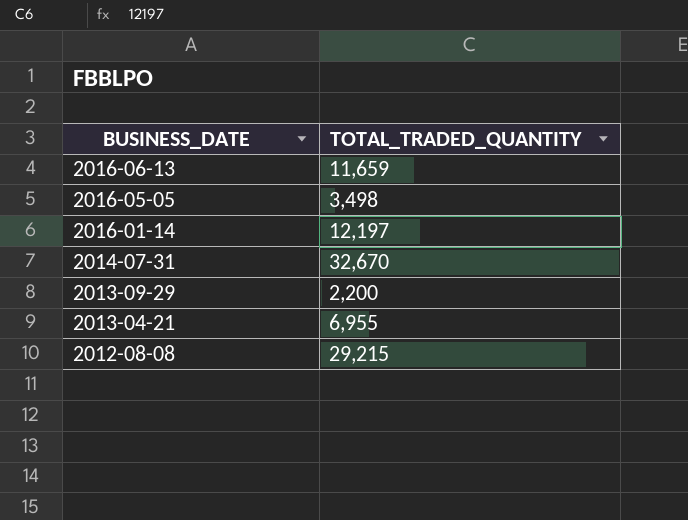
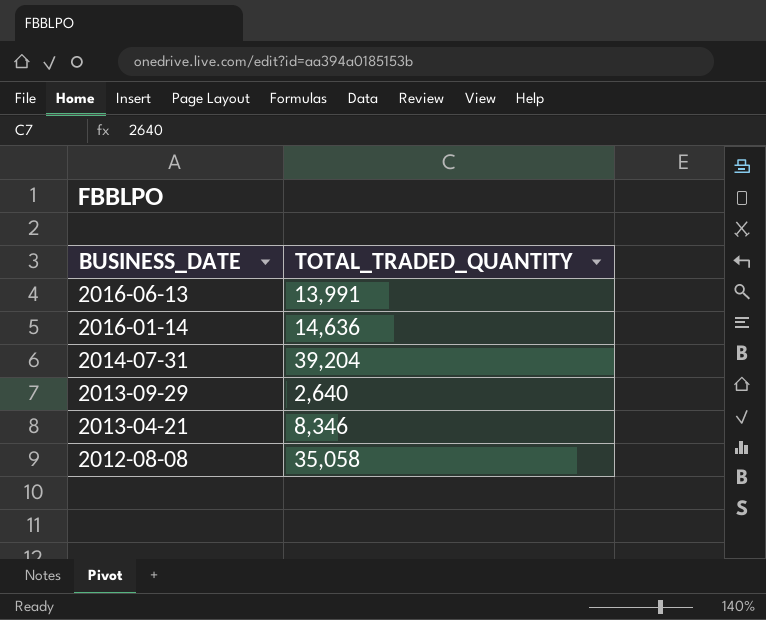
row 2016-05-05: 3,498 -> none
2016-06-13 | TOTAL_TRADED_QUANTITY: 11,659 -> 13,991
2016-01-14 | TOTAL_TRADED_QUANTITY: 12,197 -> 14,636
2014-07-31 | TOTAL_TRADED_QUANTITY: 32,670 -> 39,204
2013-09-29 | TOTAL_TRADED_QUANTITY: 2,200 -> 2,640
2013-04-21 | TOTAL_TRADED_QUANTITY: 6,955 -> 8,346
2012-08-08 | TOTAL_TRADED_QUANTITY: 29,215 -> 35,058

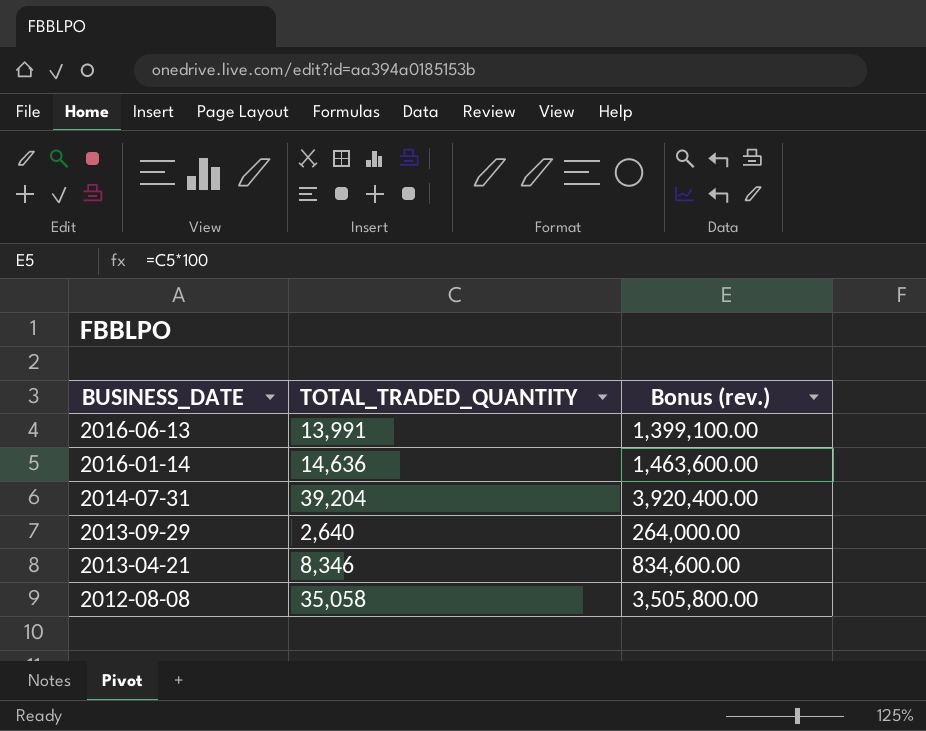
column Bonus (rev.) | formula: none -> [TOTAL_TRADED_QUANTITY] * 100

